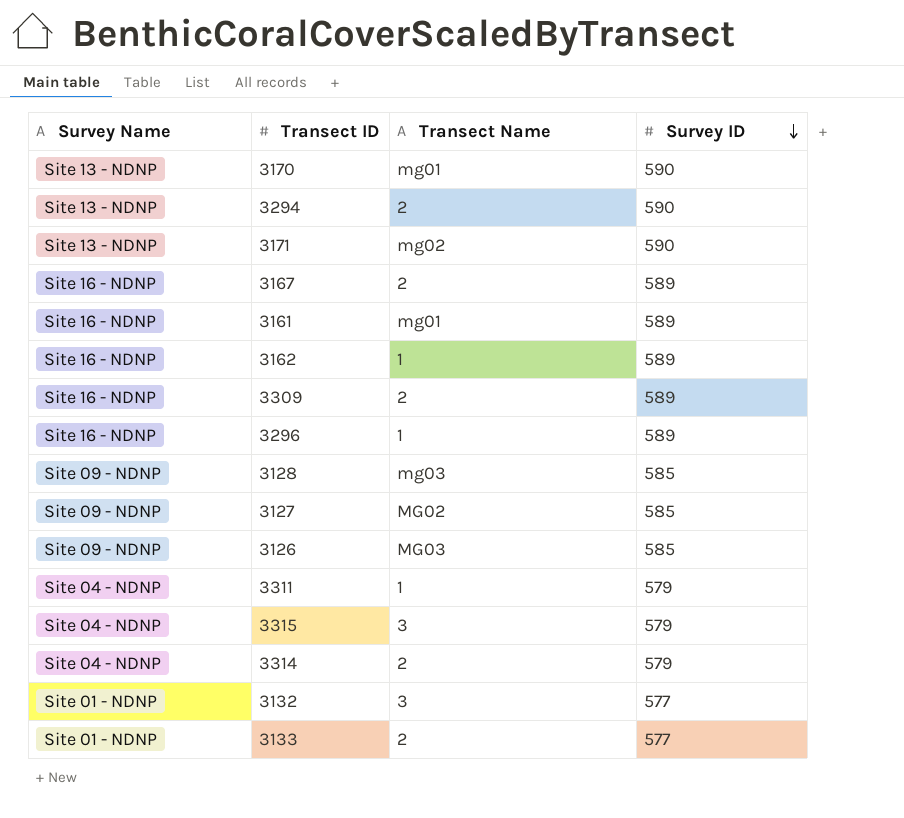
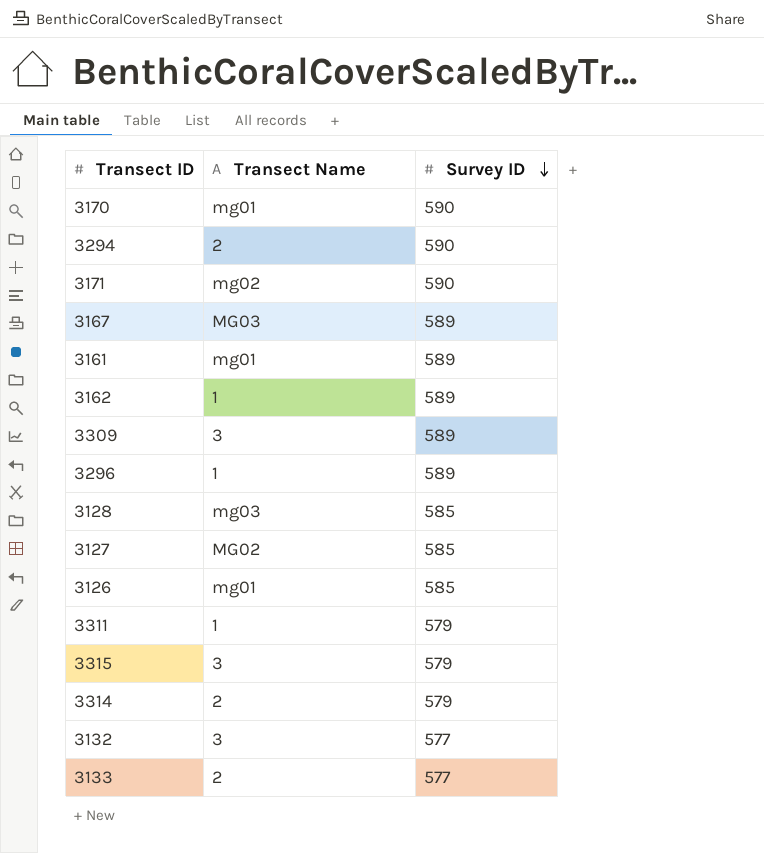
column Survey Name | position: 1 -> none
3167 | Transect Name: 2 -> MG03
3309 | Transect Name: 2 -> 3
3126 | Transect Name: MG03 -> mg01

